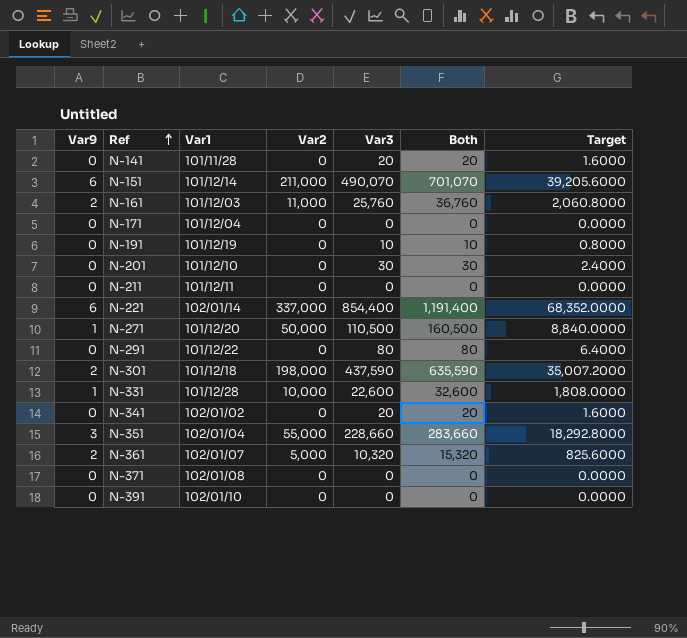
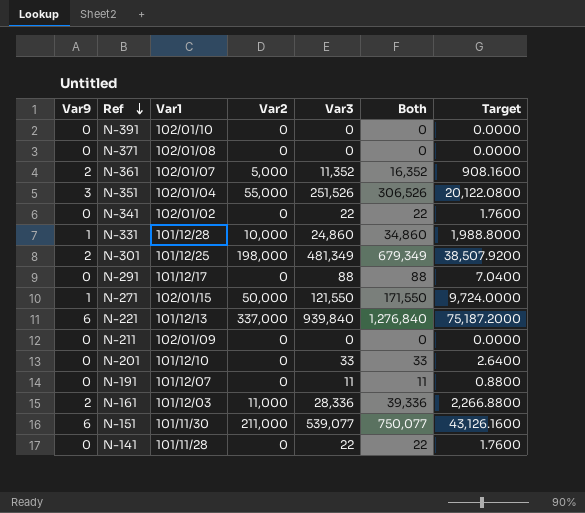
row order: Ref ascending -> Ref descending
row N-171: 0 | 101/12/04 | 0 | 0 | 0 | 0.0000 -> none
N-361 | Var3: 10,320 -> 11,352
N-361 | Both: 15,320 -> 16,352
N-361 | Target: 825.6000 -> 908.1600
N-351 | Var3: 228,660 -> 251,526
N-351 | Both: 283,660 -> 306,526
N-351 | Target: 18,292.8000 -> 20,122.0800
N-341 | Var3: 20 -> 22
N-341 | Both: 20 -> 22
N-341 | Target: 1.6000 -> 1.7600
N-331 | Var3: 22,600 -> 24,860
N-331 | Both: 32,600 -> 34,860
N-331 | Target: 1,808.0000 -> 1,988.8000
N-301 | Var1: 101/12/18 -> 101/12/25
N-301 | Var3: 437,590 -> 481,349
N-301 | Both: 635,590 -> 679,349
N-301 | Target: 35,007.2000 -> 38,507.9200
N-291 | Var1: 101/12/22 -> 101/12/17
N-291 | Var3: 80 -> 88
N-291 | Both: 80 -> 88
N-291 | Target: 6.4000 -> 7.0400
N-271 | Var1: 101/12/20 -> 102/01/15
N-271 | Var3: 110,500 -> 121,550
N-271 | Both: 160,500 -> 171,550
N-271 | Target: 8,840.0000 -> 9,724.0000
N-221 | Var1: 102/01/14 -> 101/12/13
N-221 | Var3: 854,400 -> 939,840
N-221 | Both: 1,191,400 -> 1,276,840
N-221 | Target: 68,352.0000 -> 75,187.2000
N-211 | Var1: 101/12/11 -> 102/01/09
N-201 | Var3: 30 -> 33
N-201 | Both: 30 -> 33
N-201 | Target: 2.4000 -> 2.6400
N-191 | Var1: 101/12/19 -> 101/12/07
N-191 | Var3: 10 -> 11
N-191 | Both: 10 -> 11
N-191 | Target: 0.8000 -> 0.8800
N-161 | Var3: 25,760 -> 28,336
N-161 | Both: 36,760 -> 39,336
N-161 | Target: 2,060.8000 -> 2,266.8800
N-151 | Var1: 101/12/14 -> 101/11/30
N-151 | Var3: 490,070 -> 539,077
N-151 | Both: 701,070 -> 750,077
N-151 | Target: 39,205.6000 -> 43,126.1600
N-141 | Var3: 20 -> 22
N-141 | Both: 20 -> 22
N-141 | Target: 1.6000 -> 1.7600

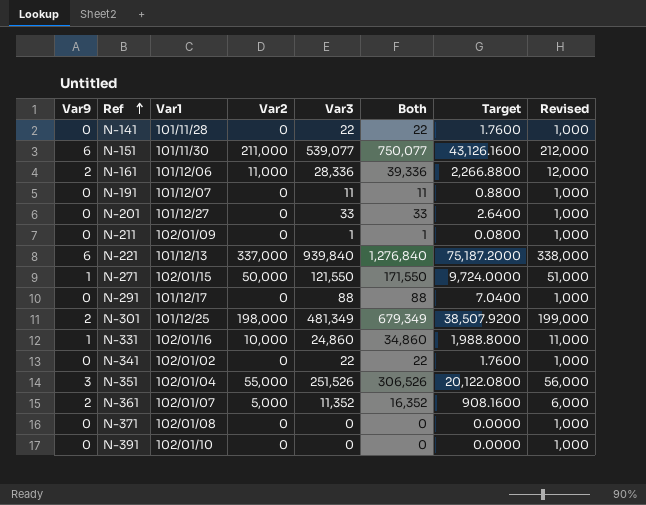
row order: Ref descending -> Ref ascending
column Revised | formula: none -> [Var2] + 1000
N-161 | Var1: 101/12/03 -> 101/12/06
N-201 | Var1: 101/12/10 -> 101/12/27
N-211 | Var3: 0 -> 1
N-211 | Both: 0 -> 1
N-211 | Target: 0.0000 -> 0.0800
N-331 | Var1: 101/12/28 -> 102/01/16

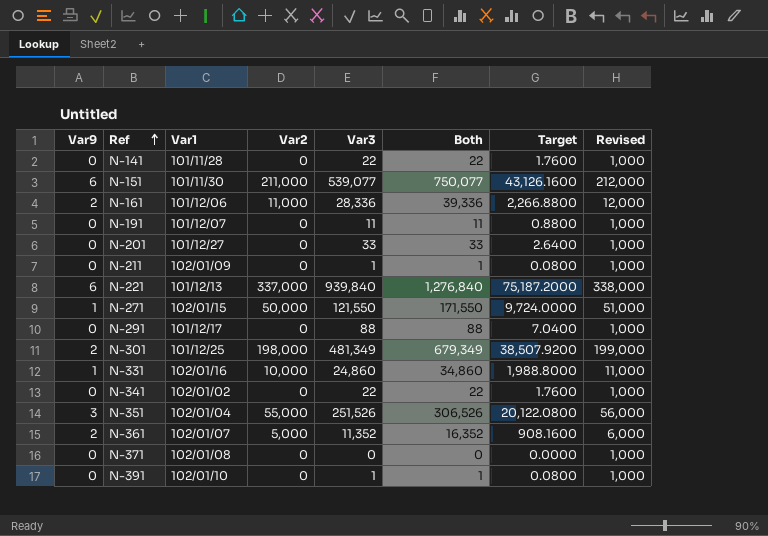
N-391 | Var3: 0 -> 1
N-391 | Both: 0 -> 1
N-391 | Target: 0.0000 -> 0.0800

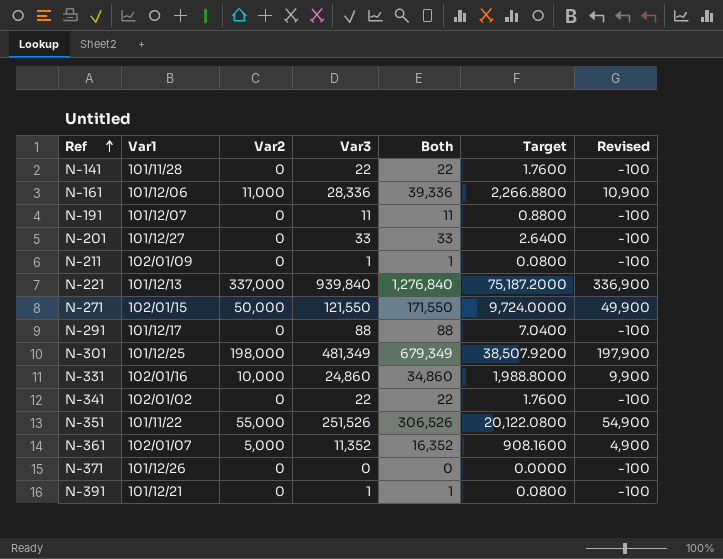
column Var9 | position: 1 -> none
column Revised | formula: [Var2] + 1000 -> [Var2] - 100
row N-151: 6 | 101/11/30 | 211,000 | 539,077 | 750,077 | 43,126.1600 | 212,000 -> none
N-351 | Var1: 102/01/04 -> 101/11/22
N-371 | Var1: 102/01/08 -> 101/12/26
N-391 | Var1: 102/01/10 -> 101/12/21

